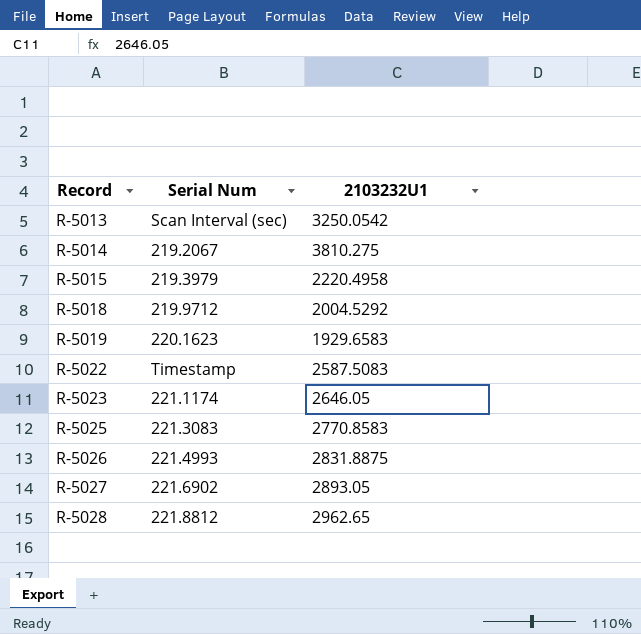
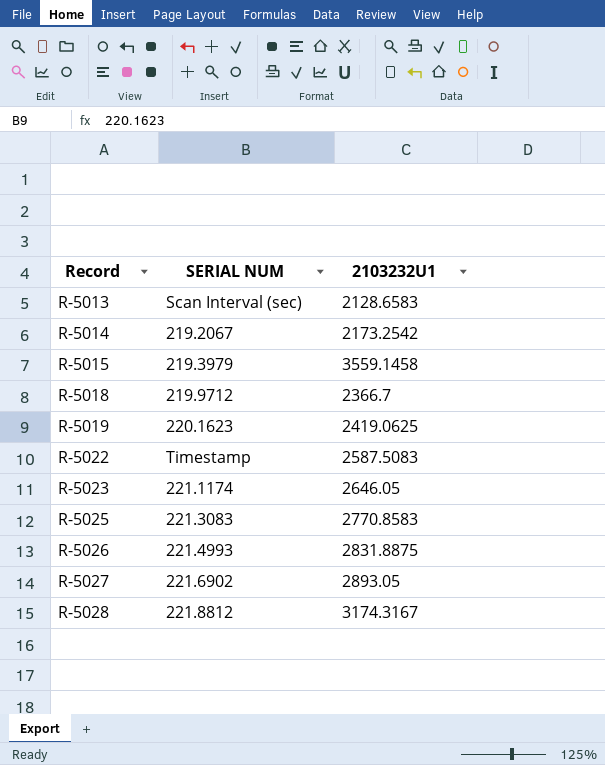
column name: Serial Num -> SERIAL NUM
R-5013 | 2103232U1: 3250.0542 -> 2128.6583
R-5014 | 2103232U1: 3810.275 -> 2173.2542
R-5015 | 2103232U1: 2220.4958 -> 3559.1458
R-5018 | 2103232U1: 2004.5292 -> 2366.7
R-5019 | 2103232U1: 1929.6583 -> 2419.0625
R-5028 | 2103232U1: 2962.65 -> 3174.3167

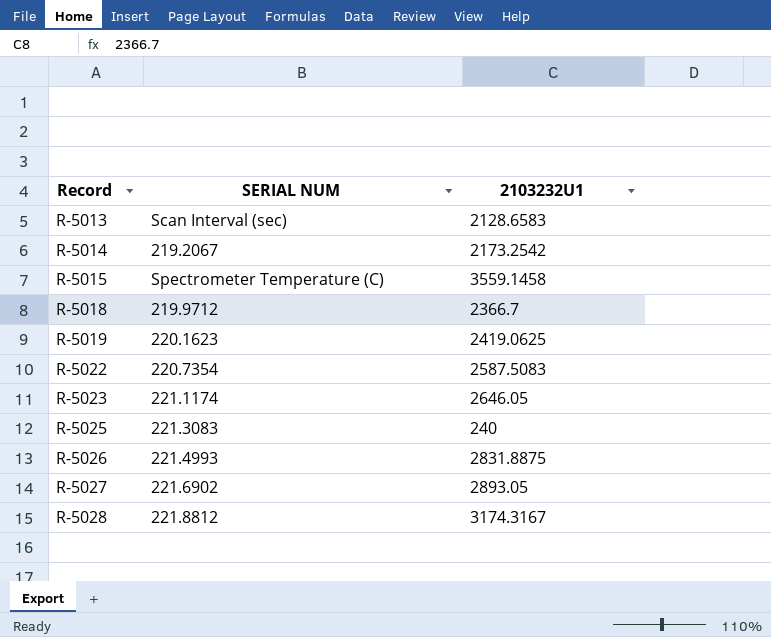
R-5015 | SERIAL NUM: 219.3979 -> Spectrometer Temperature (C)
R-5022 | SERIAL NUM: Timestamp -> 220.7354
R-5025 | 2103232U1: 2770.8583 -> 240

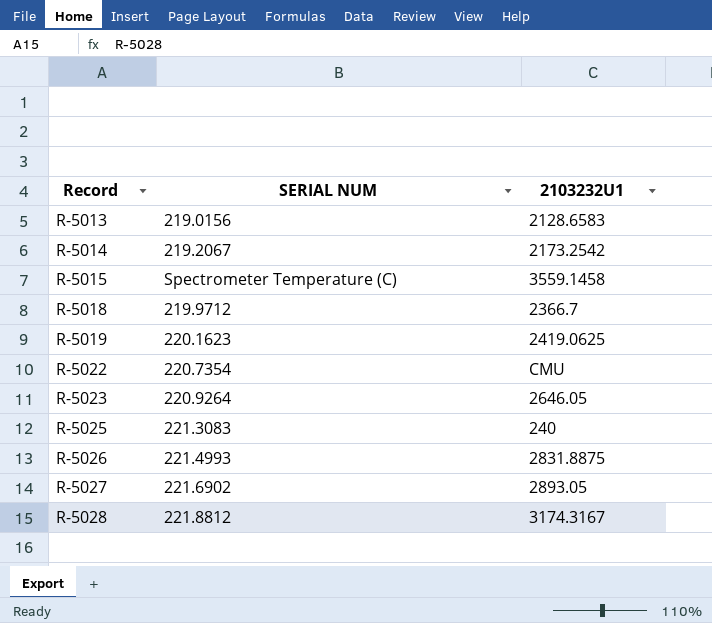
R-5013 | SERIAL NUM: Scan Interval (sec) -> 219.0156
R-5022 | 2103232U1: 2587.5083 -> CMU
R-5023 | SERIAL NUM: 221.1174 -> 220.9264

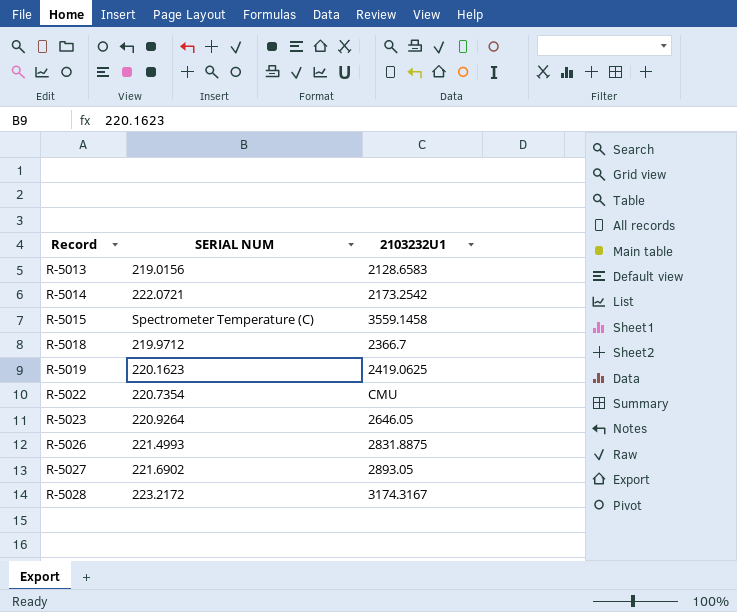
row R-5025: 221.3083 | 240 -> none
R-5014 | SERIAL NUM: 219.2067 -> 222.0721
R-5028 | SERIAL NUM: 221.8812 -> 223.2172

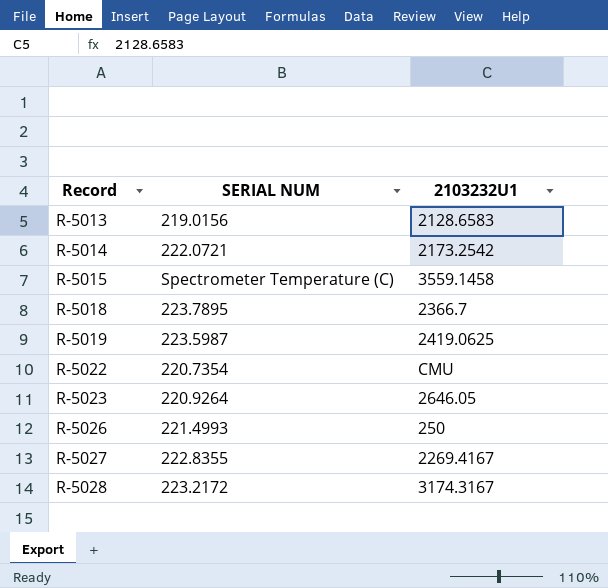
R-5018 | SERIAL NUM: 219.9712 -> 223.7895
R-5019 | SERIAL NUM: 220.1623 -> 223.5987
R-5026 | 2103232U1: 2831.8875 -> 250
R-5027 | SERIAL NUM: 221.6902 -> 222.8355
R-5027 | 2103232U1: 2893.05 -> 2269.4167

